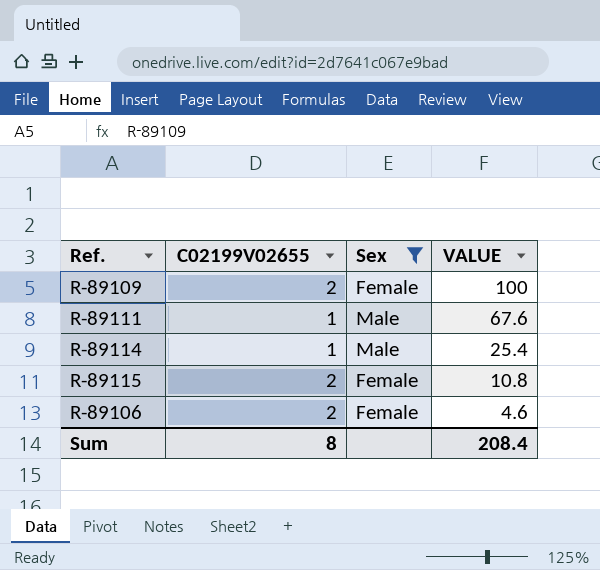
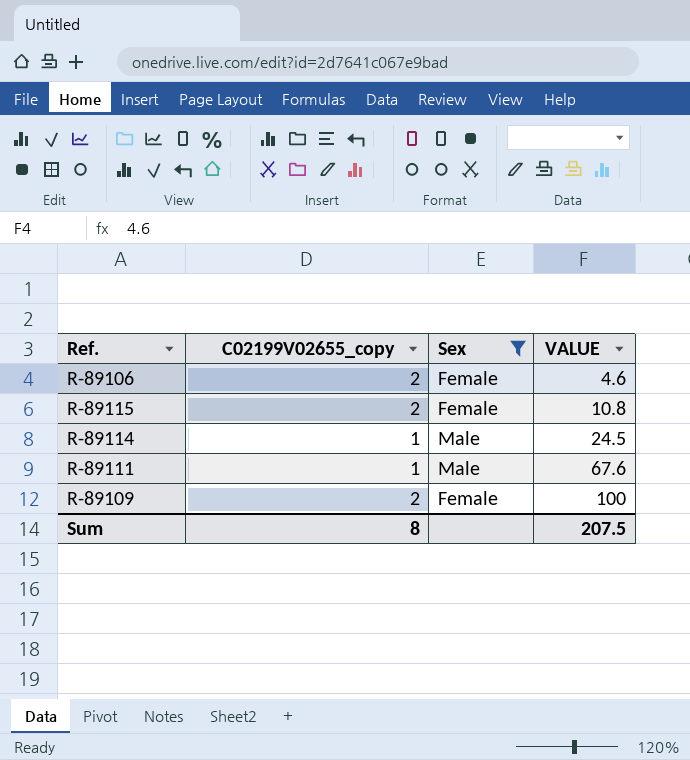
row order: VALUE descending -> VALUE ascending
column name: C02199V02655 -> C02199V02655_copy
R-89114 | VALUE: 25.4 -> 24.5
Sum | VALUE: 208.4 -> 207.5

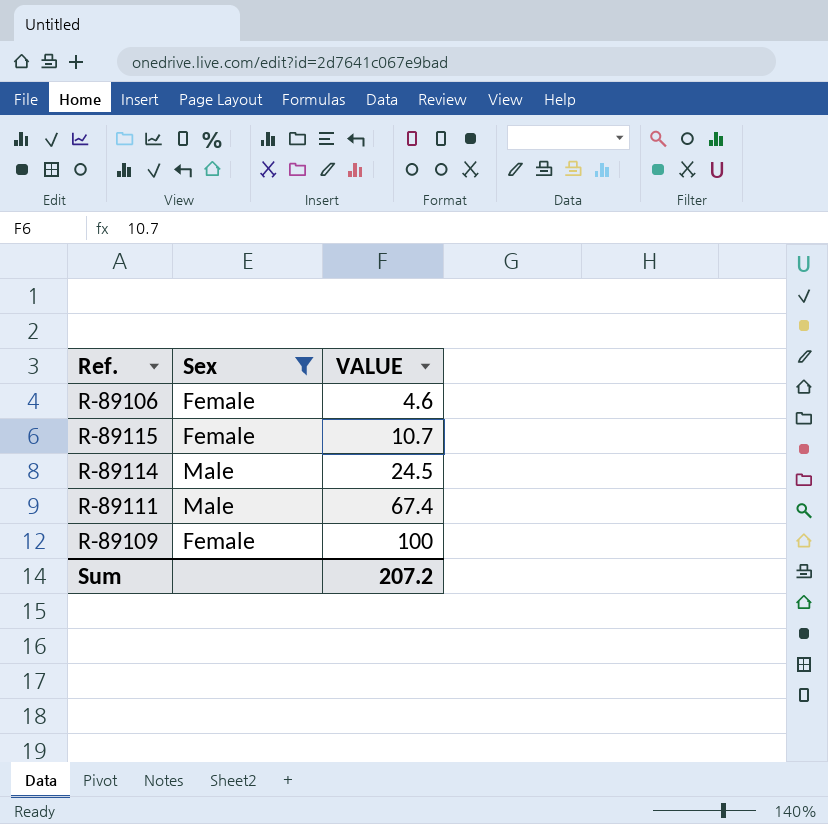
column C02199V02655_copy | position: 2 -> none
R-89115 | VALUE: 10.8 -> 10.7
R-89111 | VALUE: 67.6 -> 67.4
Sum | VALUE: 207.5 -> 207.2

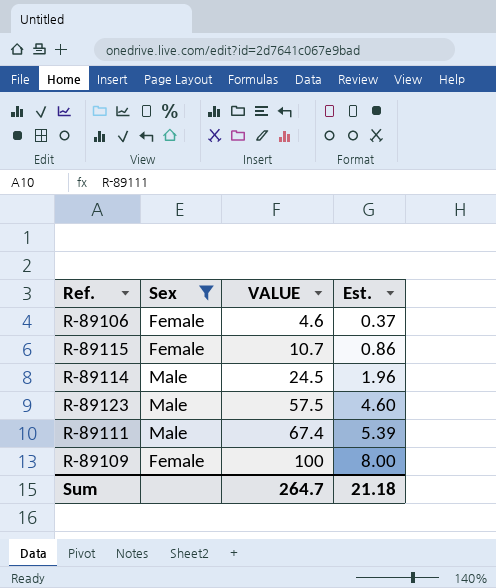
column Est. | formula: none -> [VALUE] * 0.08
row R-89123: none -> Male | 57.5 | 4.60
Sum | VALUE: 207.2 -> 264.7

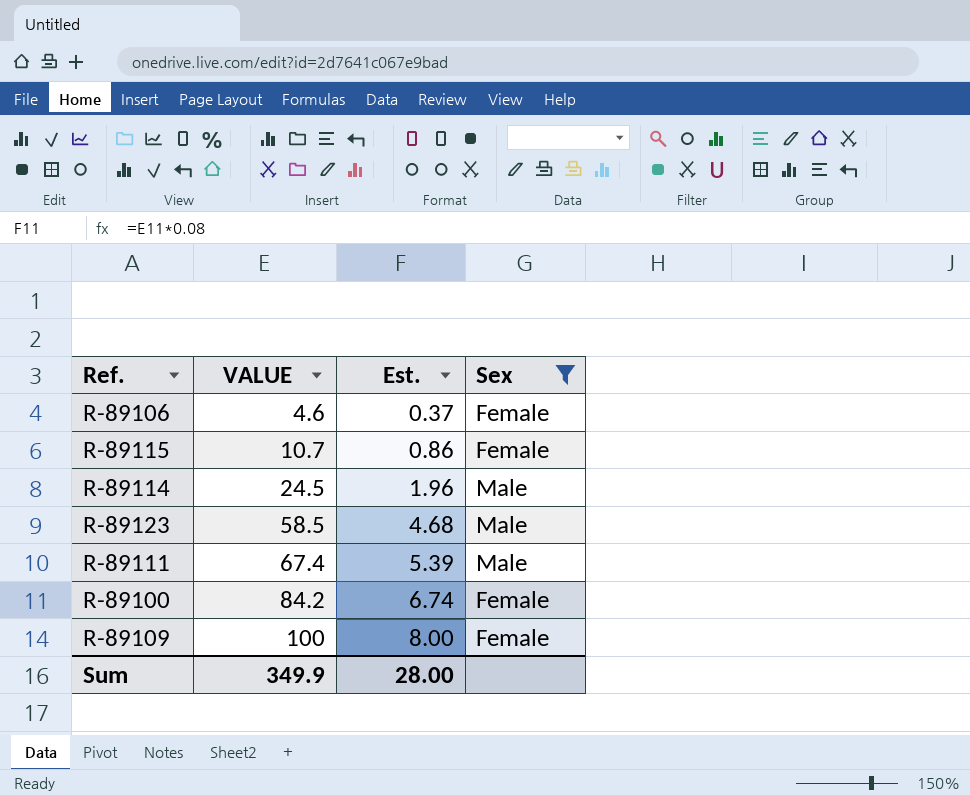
column Sex | position: 2 -> 4
R-89123 | VALUE: 57.5 -> 58.5
R-89123 | Est.: 4.60 -> 4.68
row R-89100: none -> 84.2 | 6.74 | Female
Sum | VALUE: 264.7 -> 349.9
Sum | Est.: 21.18 -> 28.00

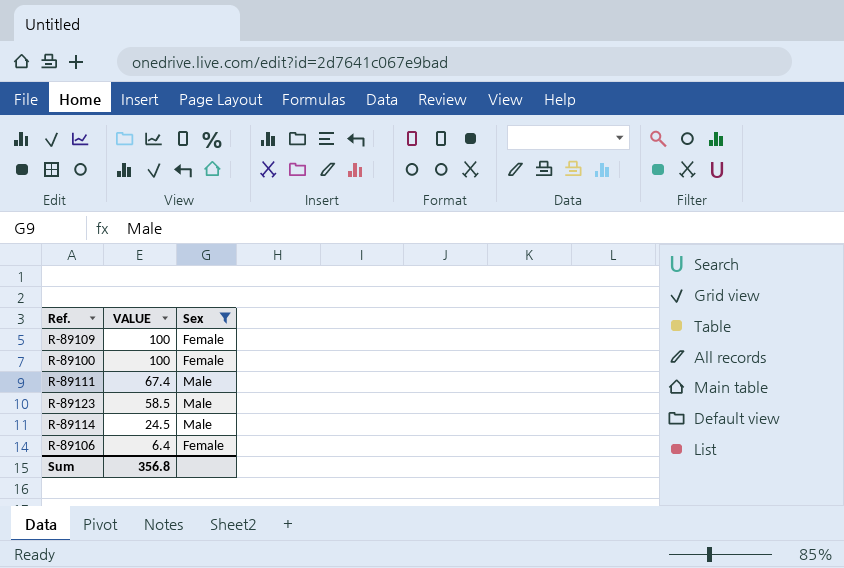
row order: VALUE ascending -> VALUE descending
column Est. | formula: [VALUE] * 0.08 -> none
row R-89115: 10.7 | 0.86 | Female -> none
R-89100 | VALUE: 84.2 -> 100
R-89106 | VALUE: 4.6 -> 6.4
Sum | VALUE: 349.9 -> 356.8

